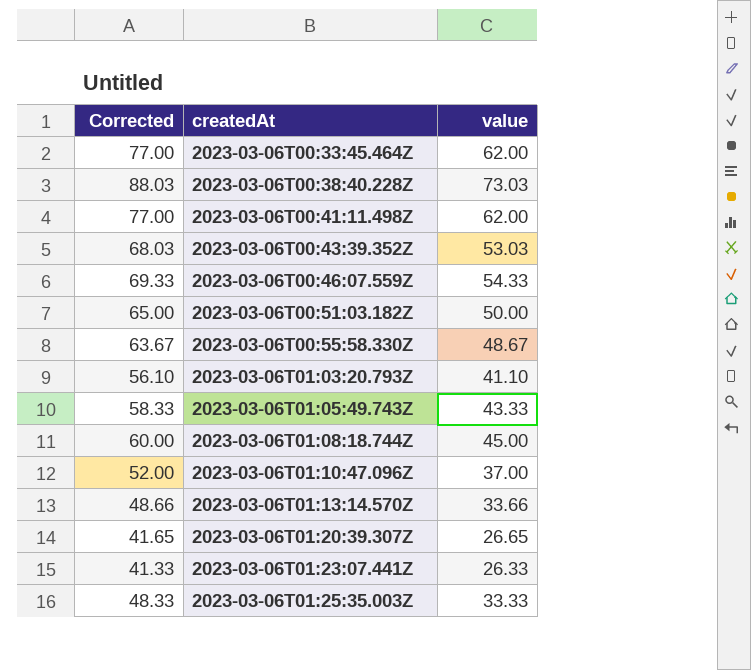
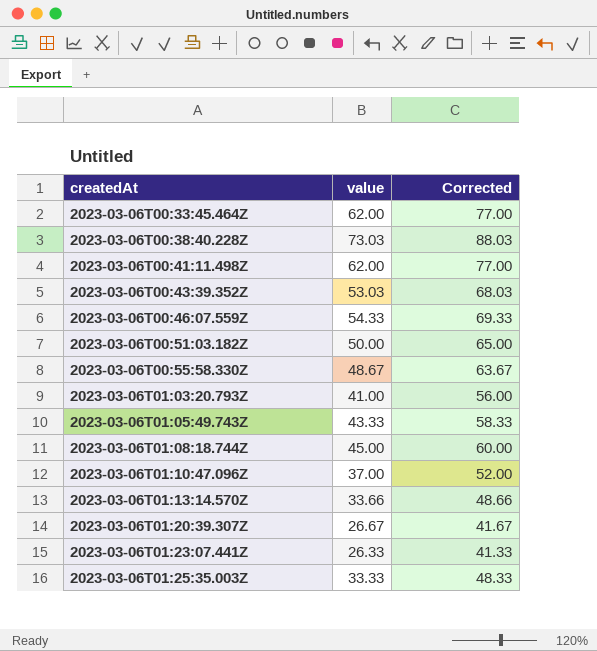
column Corrected | position: 1 -> 3
2023-03-06T01:03:20.793Z | value: 41.10 -> 41.00
2023-03-06T01:03:20.793Z | Corrected: 56.10 -> 56.00
2023-03-06T01:20:39.307Z | value: 26.65 -> 26.67
2023-03-06T01:20:39.307Z | Corrected: 41.65 -> 41.67

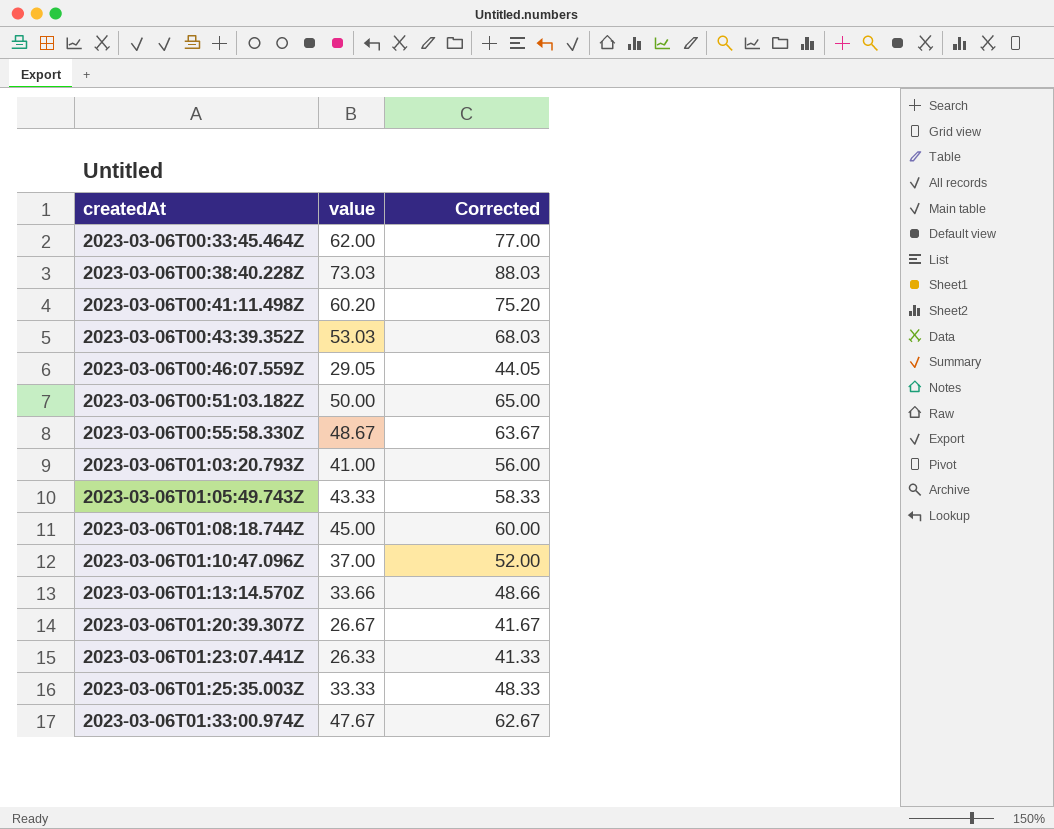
2023-03-06T00:41:11.498Z | value: 62.00 -> 60.20
2023-03-06T00:41:11.498Z | Corrected: 77.00 -> 75.20
2023-03-06T00:46:07.559Z | value: 54.33 -> 29.05
2023-03-06T00:46:07.559Z | Corrected: 69.33 -> 44.05
row 2023-03-06T01:33:00.974Z: none -> 47.67 | 62.67

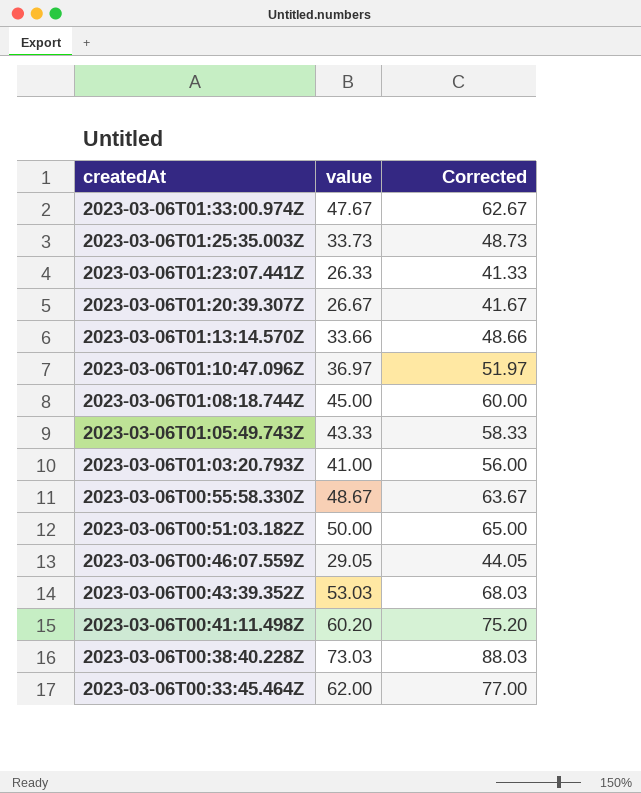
row order: createdAt ascending -> createdAt descending
2023-03-06T01:25:35.003Z | value: 33.33 -> 33.73
2023-03-06T01:25:35.003Z | Corrected: 48.33 -> 48.73
2023-03-06T01:10:47.096Z | value: 37.00 -> 36.97
2023-03-06T01:10:47.096Z | Corrected: 52.00 -> 51.97

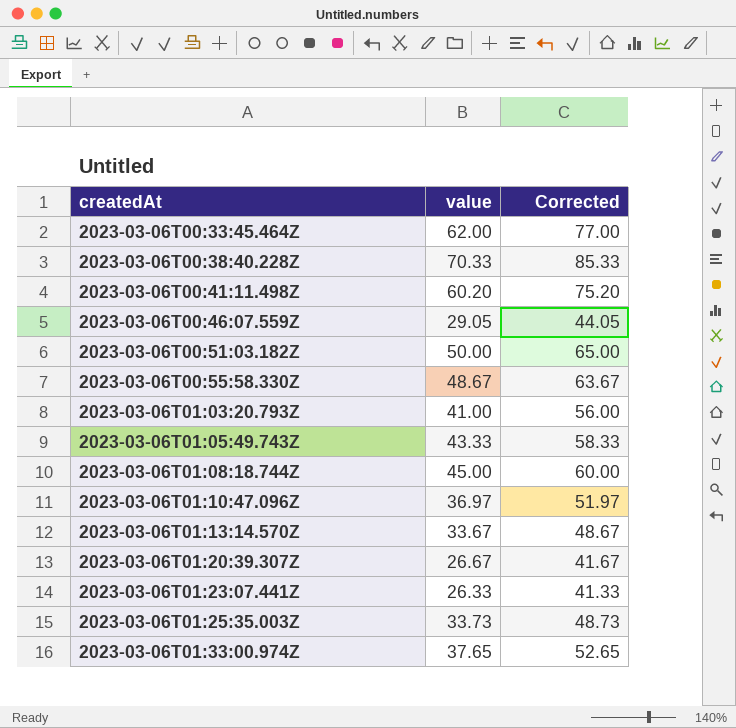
row order: createdAt descending -> createdAt ascending
row 2023-03-06T00:43:39.352Z: 53.03 | 68.03 -> none
2023-03-06T00:38:40.228Z | value: 73.03 -> 70.33
2023-03-06T00:38:40.228Z | Corrected: 88.03 -> 85.33
2023-03-06T01:13:14.570Z | value: 33.66 -> 33.67
2023-03-06T01:13:14.570Z | Corrected: 48.66 -> 48.67
2023-03-06T01:33:00.974Z | value: 47.67 -> 37.65
2023-03-06T01:33:00.974Z | Corrected: 62.67 -> 52.65

